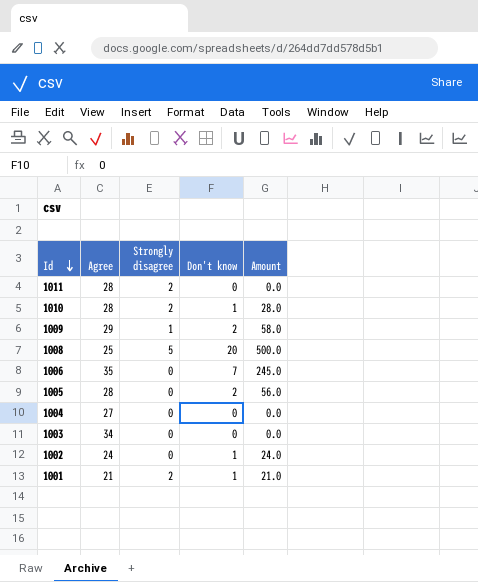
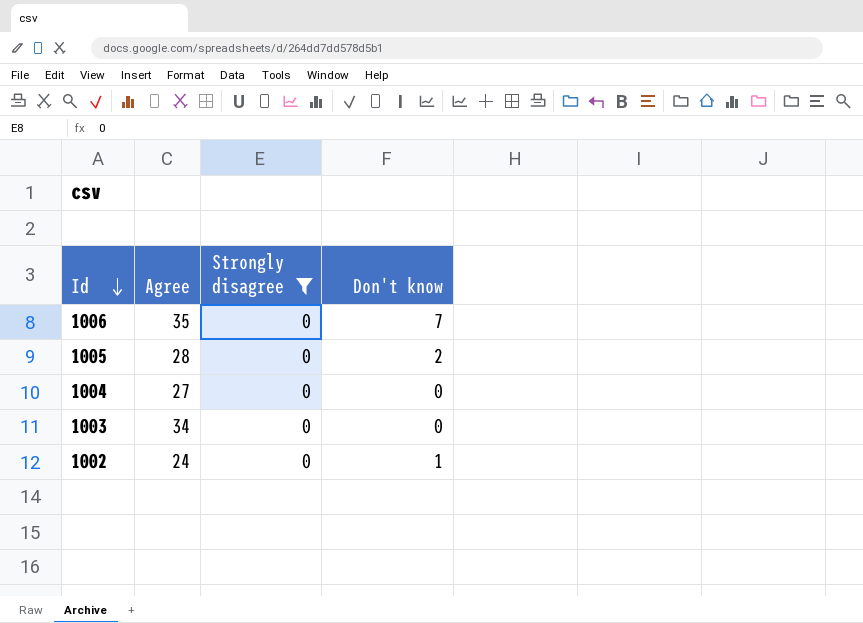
filter: none -> Strongly disagree = 0
column Amount | formula: [Agree] * [Don't know] -> none

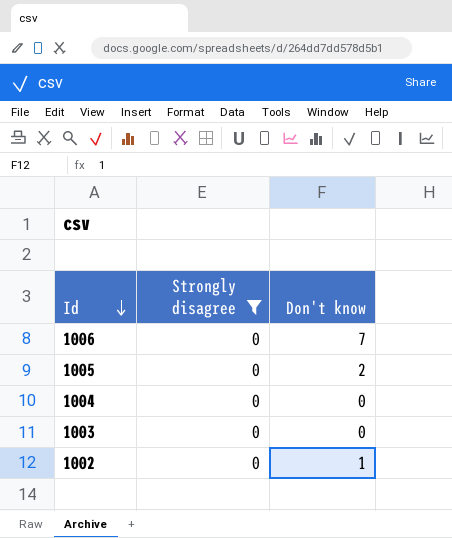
column Agree | position: 2 -> none

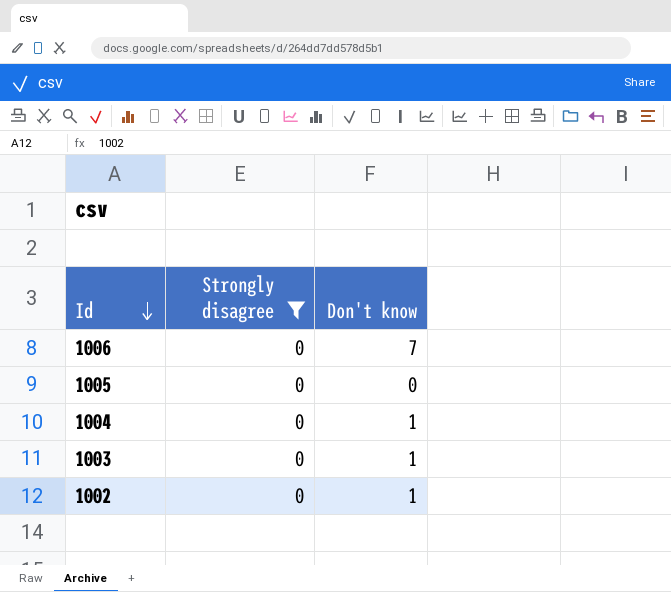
1005 | Don't know: 2 -> 0
1004 | Don't know: 0 -> 1
1003 | Don't know: 0 -> 1

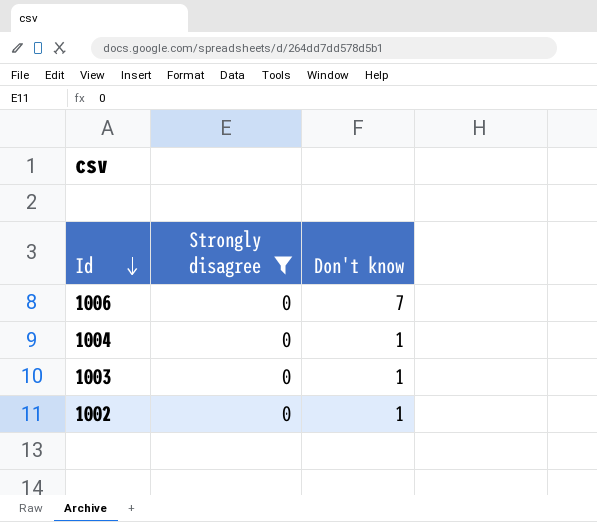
row 1005: 0 | 0 -> none

